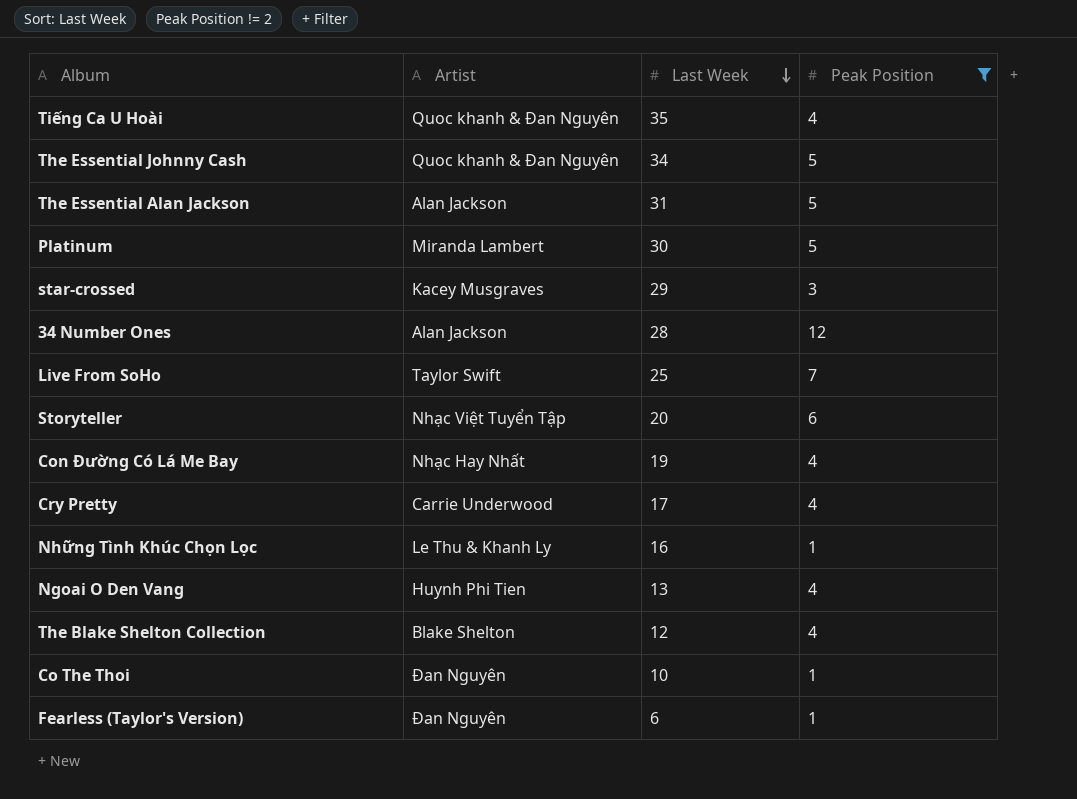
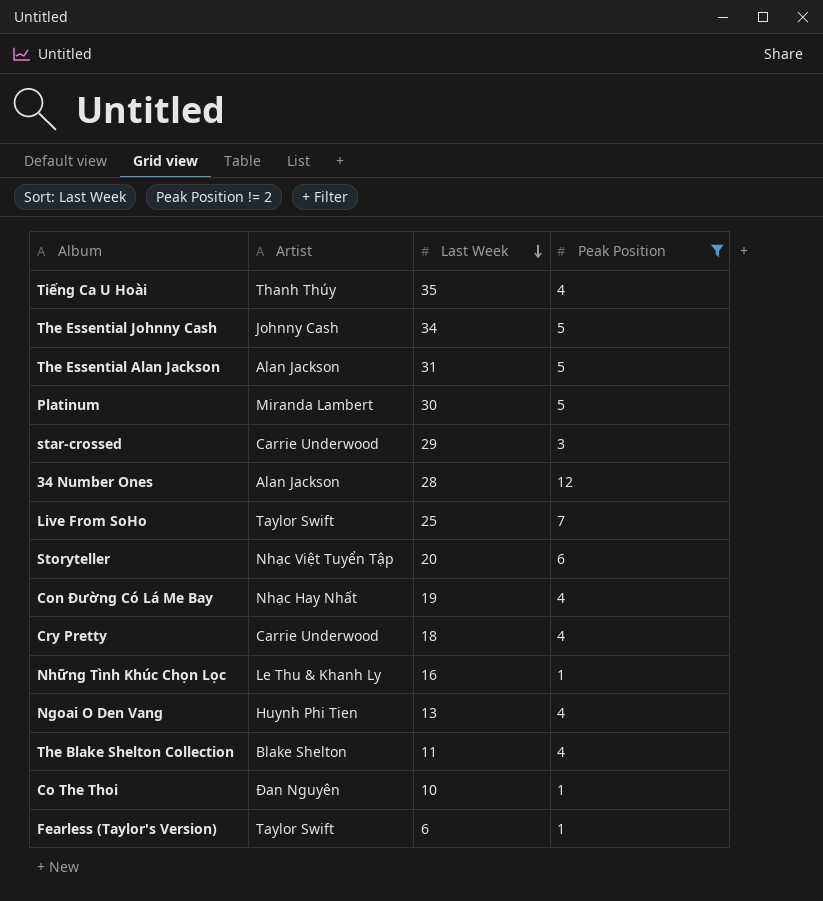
Tiếng Ca U Hoài | Artist: Quoc khanh & Đan Nguyên -> Thanh Thúy
The Essential Johnny Cash | Artist: Quoc khanh & Đan Nguyên -> Johnny Cash
star-crossed | Artist: Kacey Musgraves -> Carrie Underwood
Cry Pretty | Last Week: 17 -> 18
The Blake Shelton Collection | Last Week: 12 -> 11
Fearless (Taylor's Version) | Artist: Đan Nguyên -> Taylor Swift

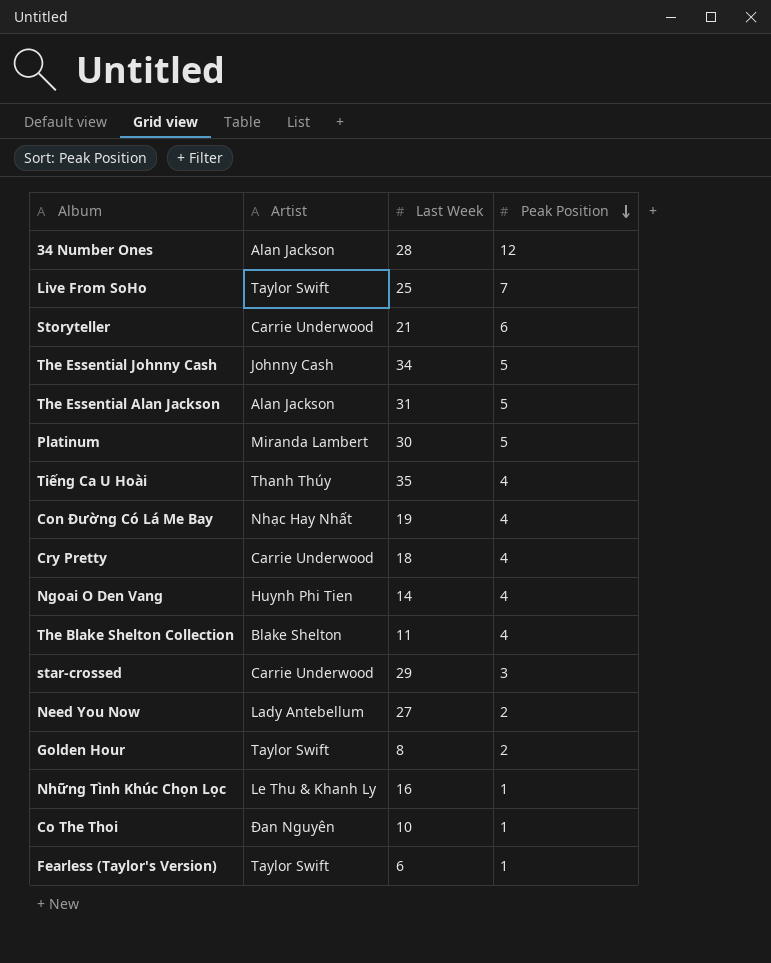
filter: Peak Position != 2 -> none
row order: Last Week descending -> Peak Position descending
Storyteller | Artist: Nhạc Việt Tuyển Tập -> Carrie Underwood
Storyteller | Last Week: 20 -> 21
Ngoai O Den Vang | Last Week: 13 -> 14

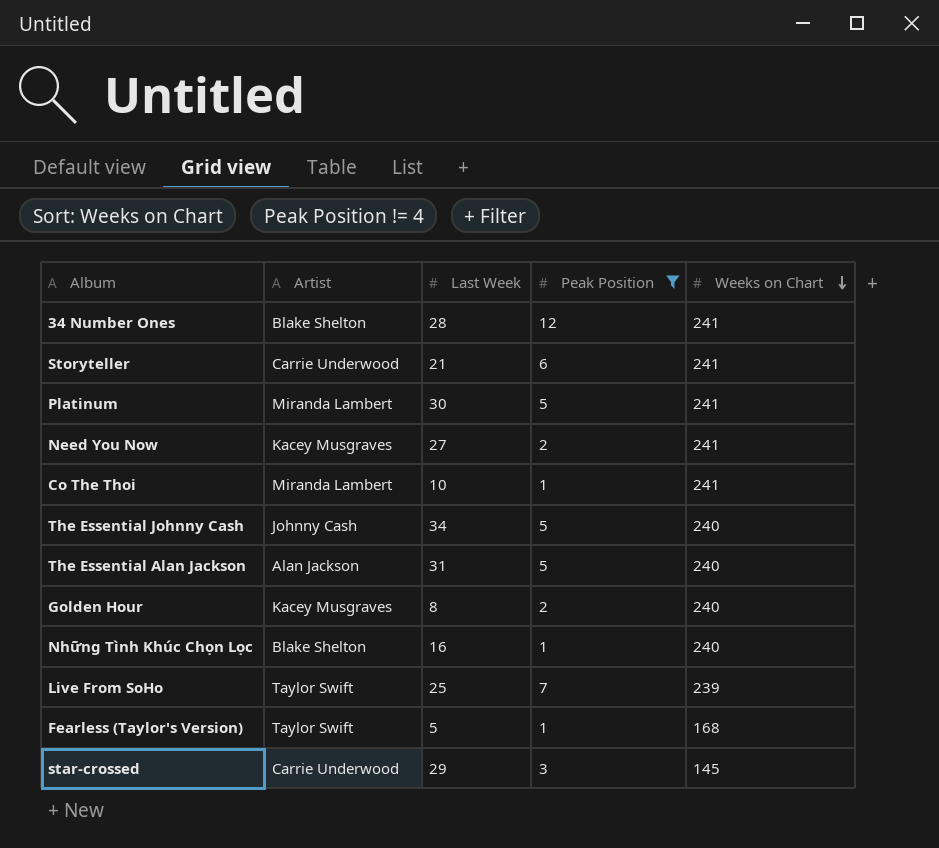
filter: none -> Peak Position != 4
row order: Peak Position descending -> Weeks on Chart descending
column Weeks on Chart | position: none -> 5
34 Number Ones | Artist: Alan Jackson -> Blake Shelton
Need You Now | Artist: Lady Antebellum -> Kacey Musgraves
Co The Thoi | Artist: Đan Nguyên -> Miranda Lambert
Golden Hour | Artist: Taylor Swift -> Kacey Musgraves
Những Tình Khúc Chọn Lọc | Artist: Le Thu & Khanh Ly -> Blake Shelton
Fearless (Taylor's Version) | Last Week: 6 -> 5

